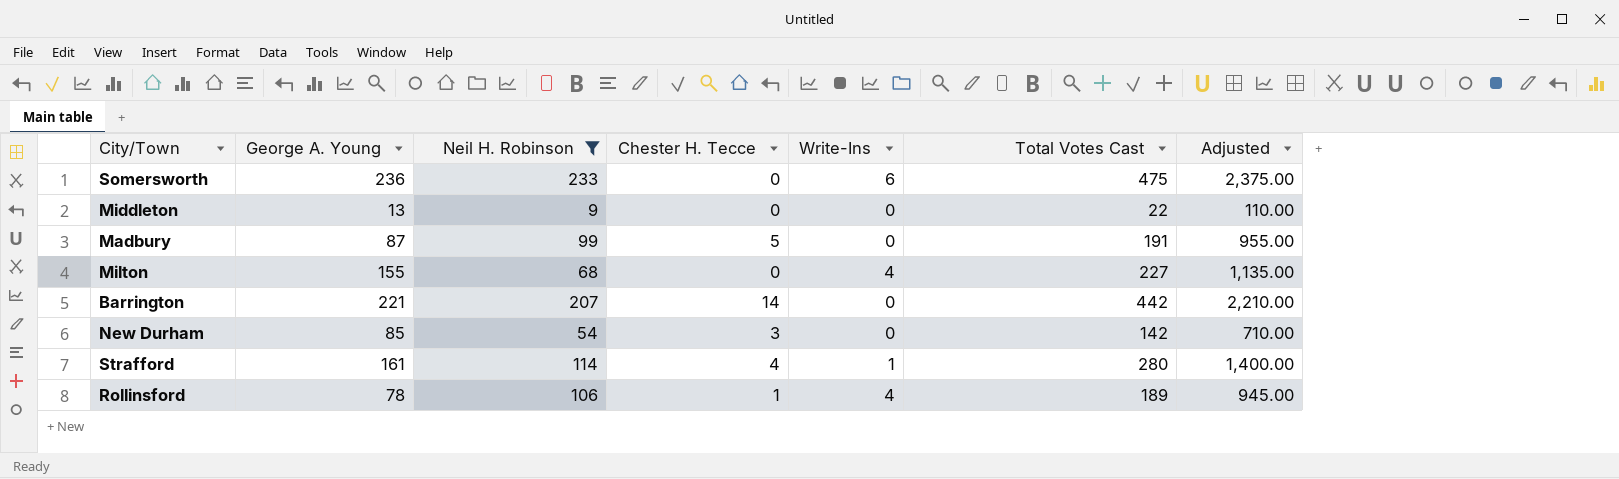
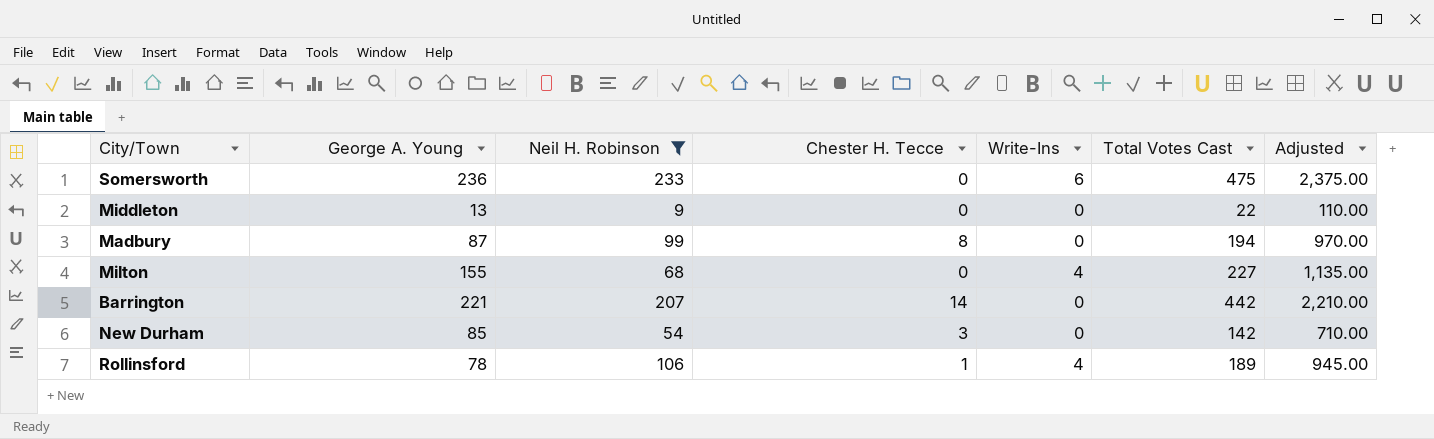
row Strafford: 161 | 114 | 4 | 1 | 280 | 1,400.00 -> none
Madbury | Chester H. Tecce: 5 -> 8
Madbury | Total Votes Cast: 191 -> 194
Madbury | Adjusted: 955.00 -> 970.00

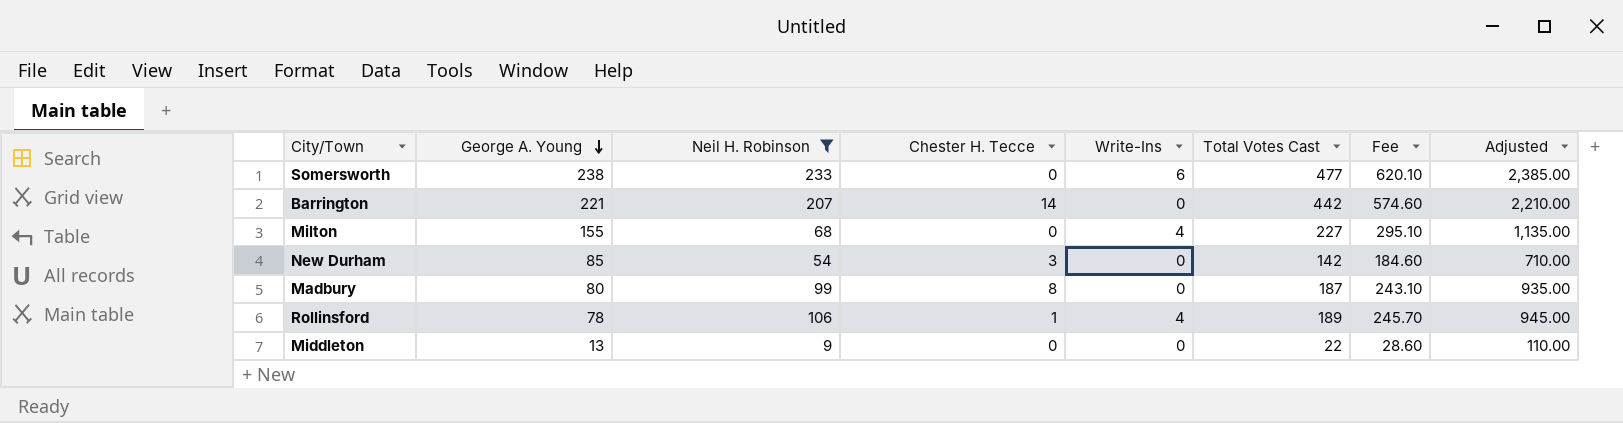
row order: none -> George A. Young descending
column Fee | formula: none -> [Total Votes Cast] * 1.3
Somersworth | George A. Young: 236 -> 238
Somersworth | Total Votes Cast: 475 -> 477
Somersworth | Adjusted: 2,375.00 -> 2,385.00
Madbury | George A. Young: 87 -> 80
Madbury | Total Votes Cast: 194 -> 187
Madbury | Adjusted: 970.00 -> 935.00

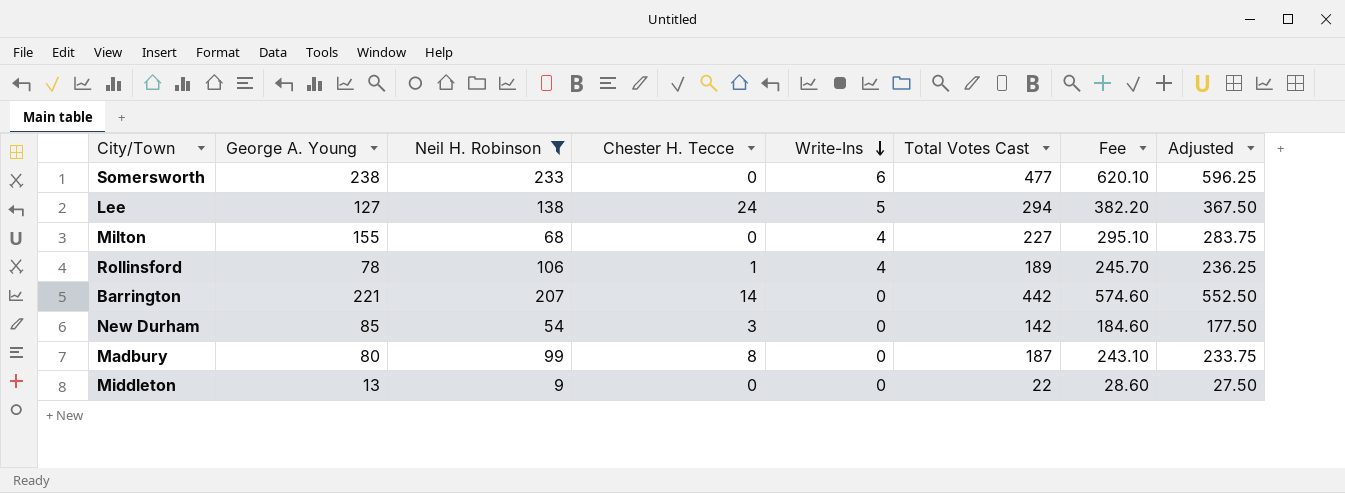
row order: George A. Young descending -> Write-Ins descending
column Adjusted | formula: [Total Votes Cast] * 5 -> [Total Votes Cast] * 1.25
row Lee: none -> 127 | 138 | 24 | 5 | 294 | 382.20 | 367.50

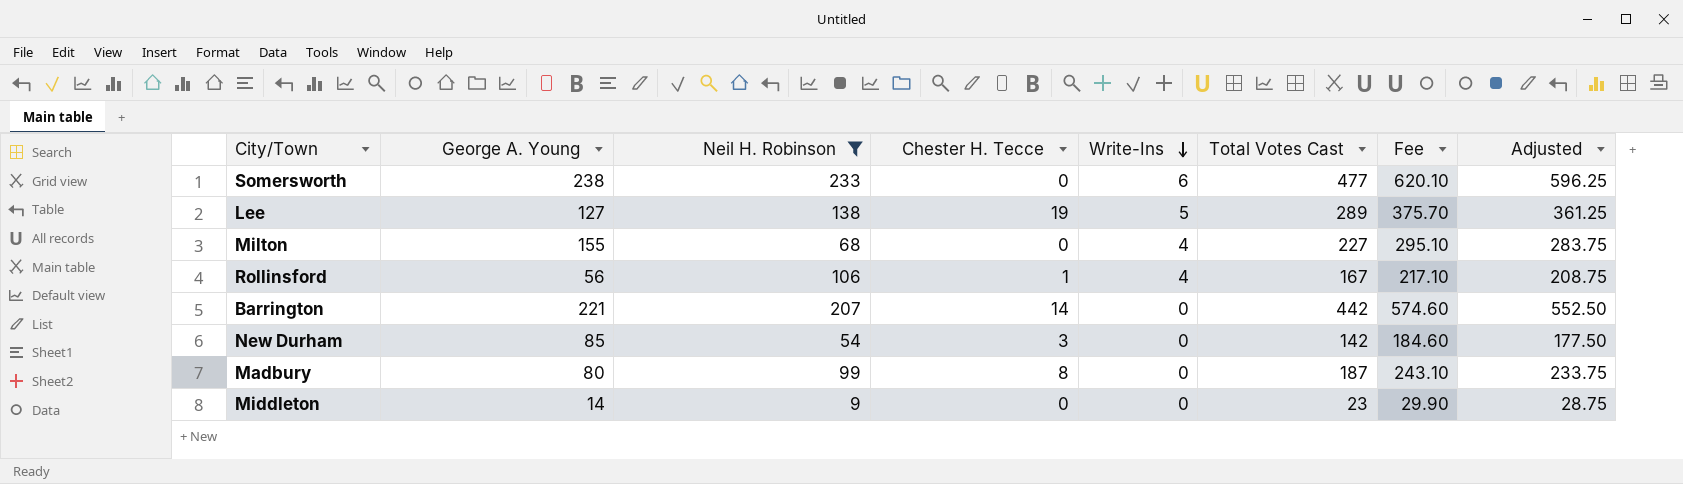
Lee | Chester H. Tecce: 24 -> 19
Lee | Total Votes Cast: 294 -> 289
Lee | Fee: 382.20 -> 375.70
Lee | Adjusted: 367.50 -> 361.25
Rollinsford | George A. Young: 78 -> 56
Rollinsford | Total Votes Cast: 189 -> 167
Rollinsford | Fee: 245.70 -> 217.10
Rollinsford | Adjusted: 236.25 -> 208.75
Middleton | George A. Young: 13 -> 14
Middleton | Total Votes Cast: 22 -> 23
Middleton | Fee: 28.60 -> 29.90
Middleton | Adjusted: 27.50 -> 28.75

